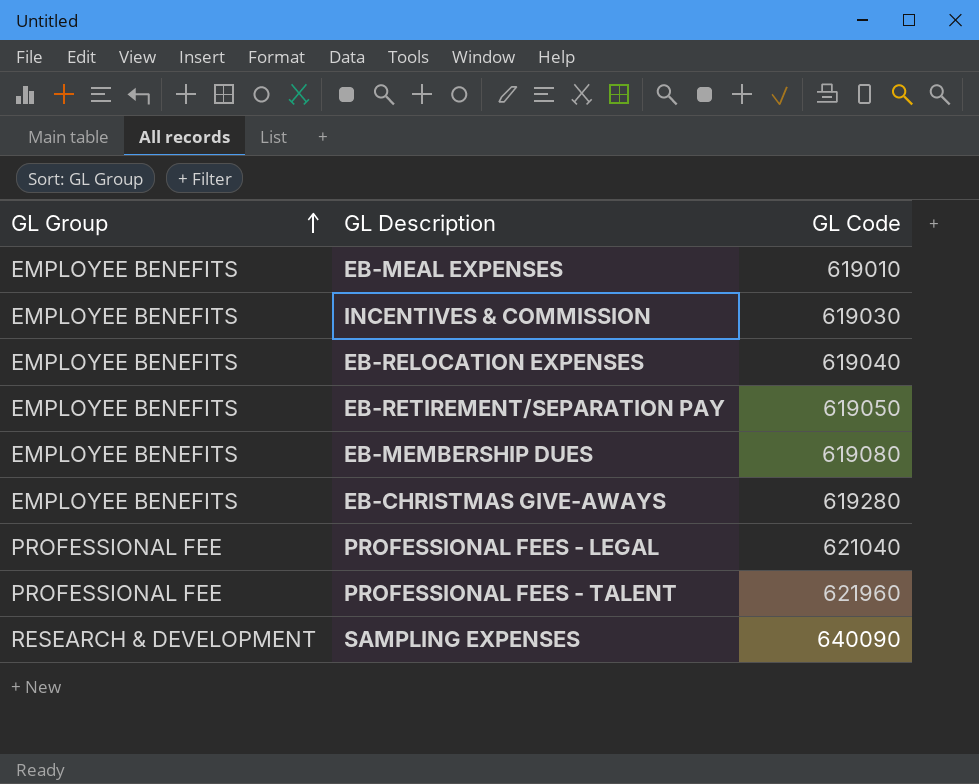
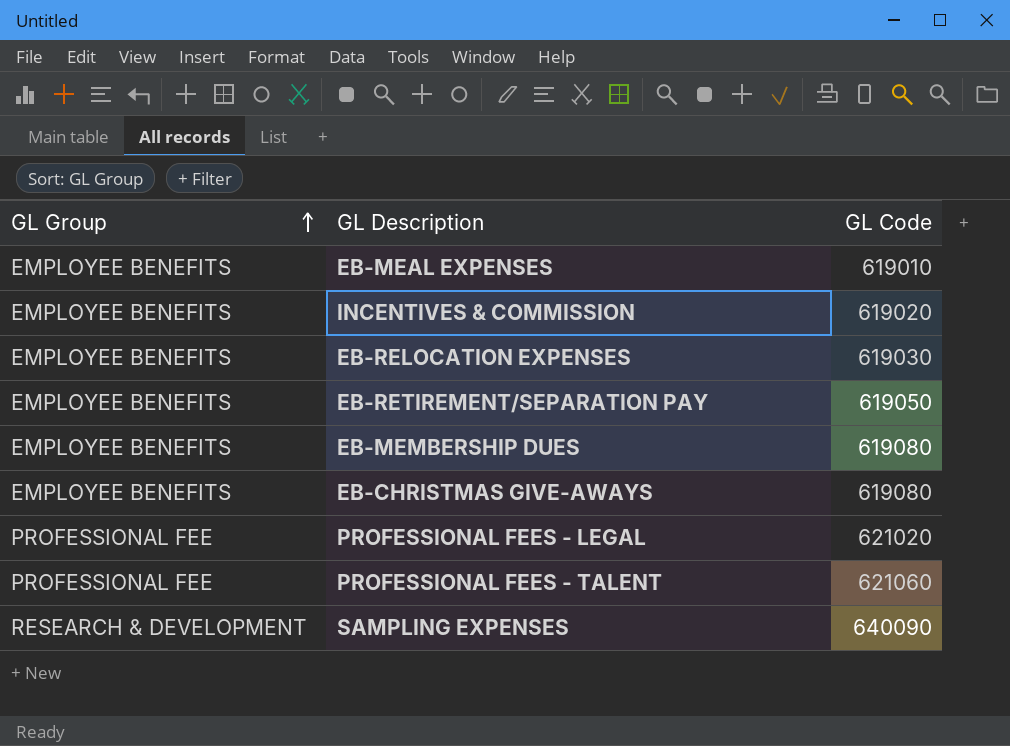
INCENTIVES & COMMISSION | GL Code: 619030 -> 619020
EB-RELOCATION EXPENSES | GL Code: 619040 -> 619030
EB-CHRISTMAS GIVE-AWAYS | GL Code: 619280 -> 619080
PROFESSIONAL FEES - LEGAL | GL Code: 621040 -> 621020
PROFESSIONAL FEES - TALENT | GL Code: 621960 -> 621060

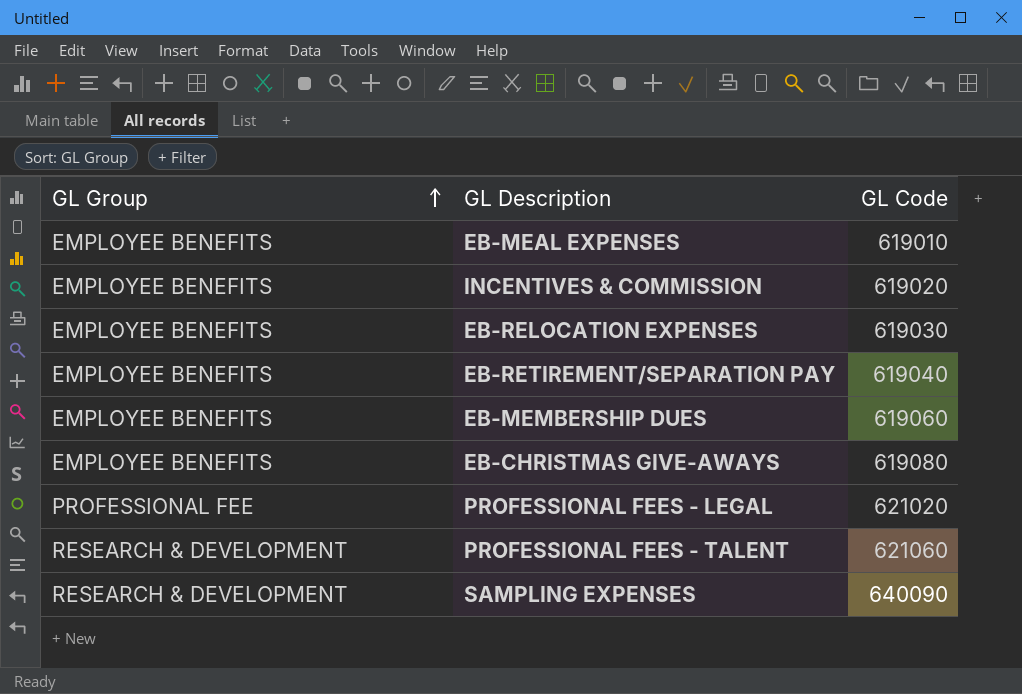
EB-RETIREMENT/SEPARATION PAY | GL Code: 619050 -> 619040
EB-MEMBERSHIP DUES | GL Code: 619080 -> 619060
PROFESSIONAL FEES - TALENT | GL Group: PROFESSIONAL FEE -> RESEARCH & DEVELOPMENT

